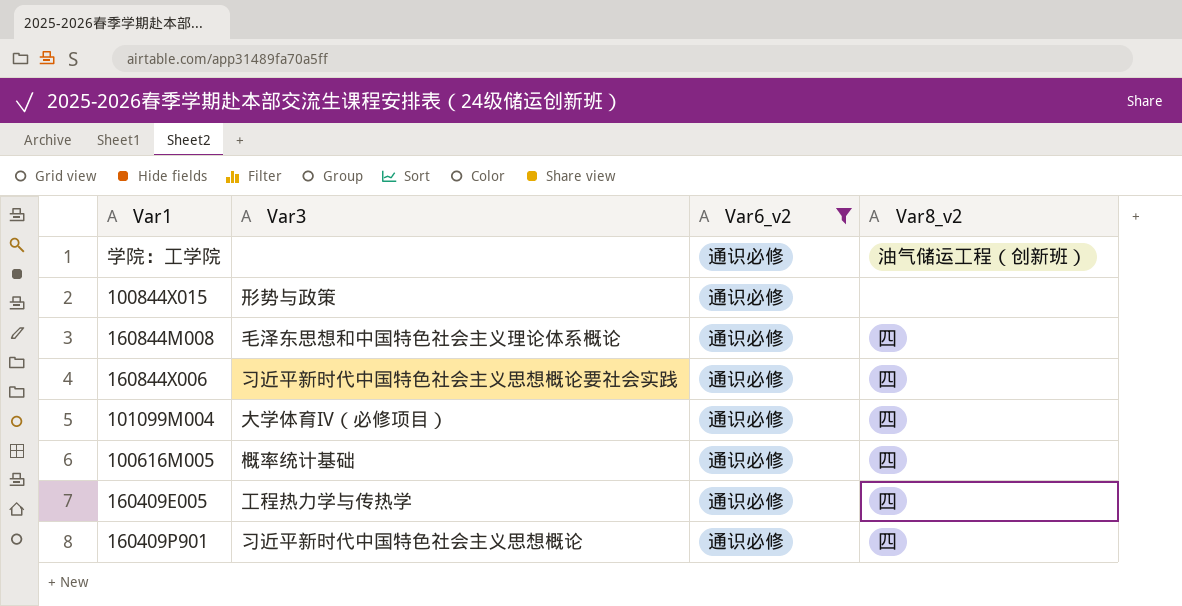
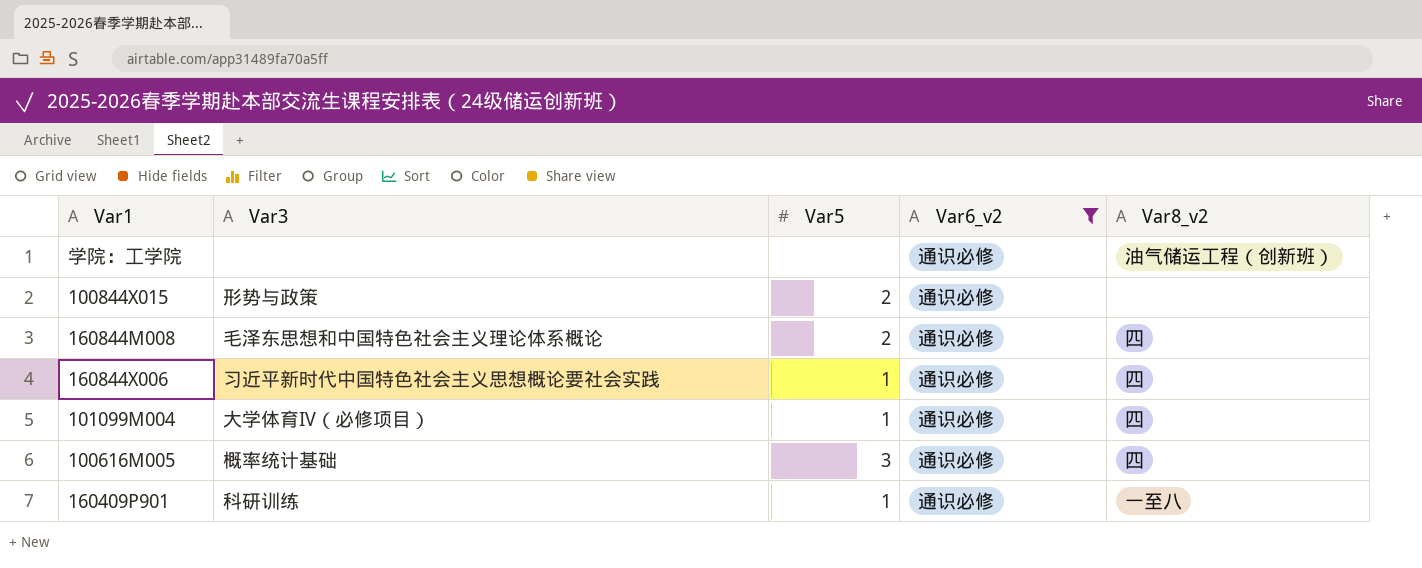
column Var5 | position: none -> 3
row 160409E005: 工程热力学与传热学 | 通识必修 | 四 -> none
160409P901 | Var3: 习近平新时代中国特色社会主义思想概论 -> 科研训练
160409P901 | Var8_v2: 四 -> 一至八

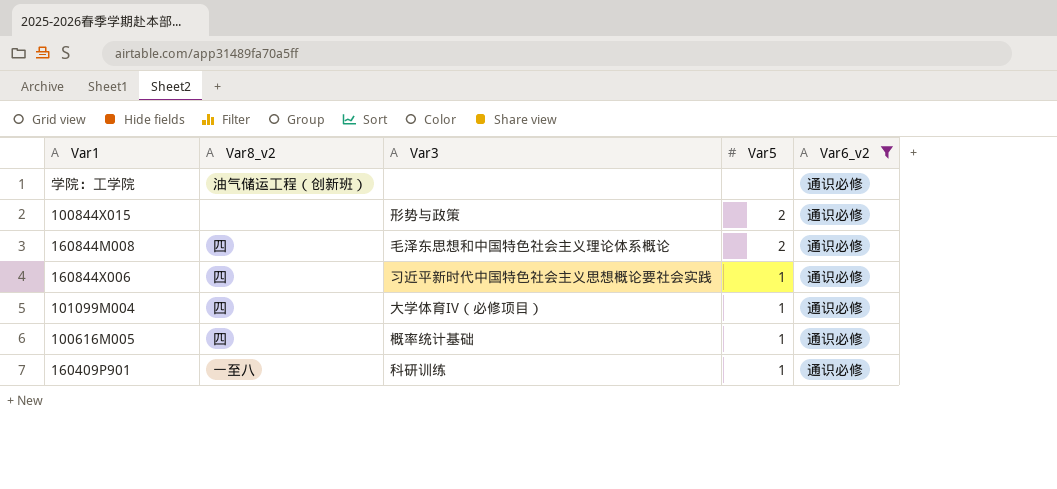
column Var8_v2 | position: 5 -> 2
100616M005 | Var5: 3 -> 1

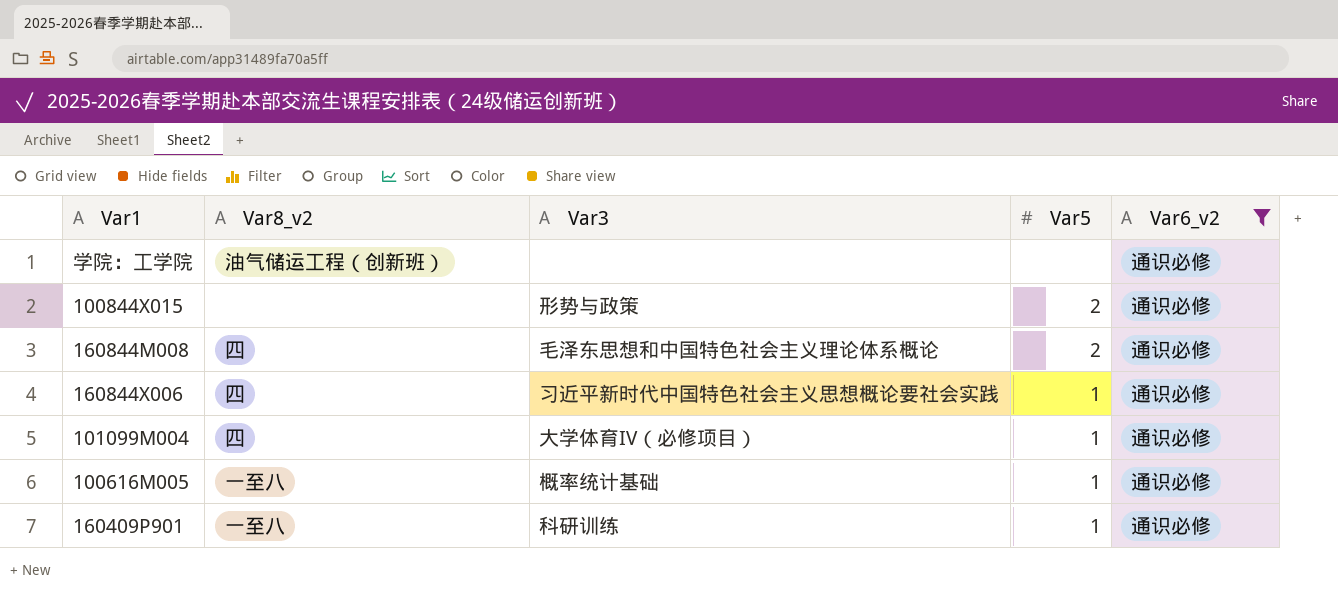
100616M005 | Var8_v2: 四 -> 一至八

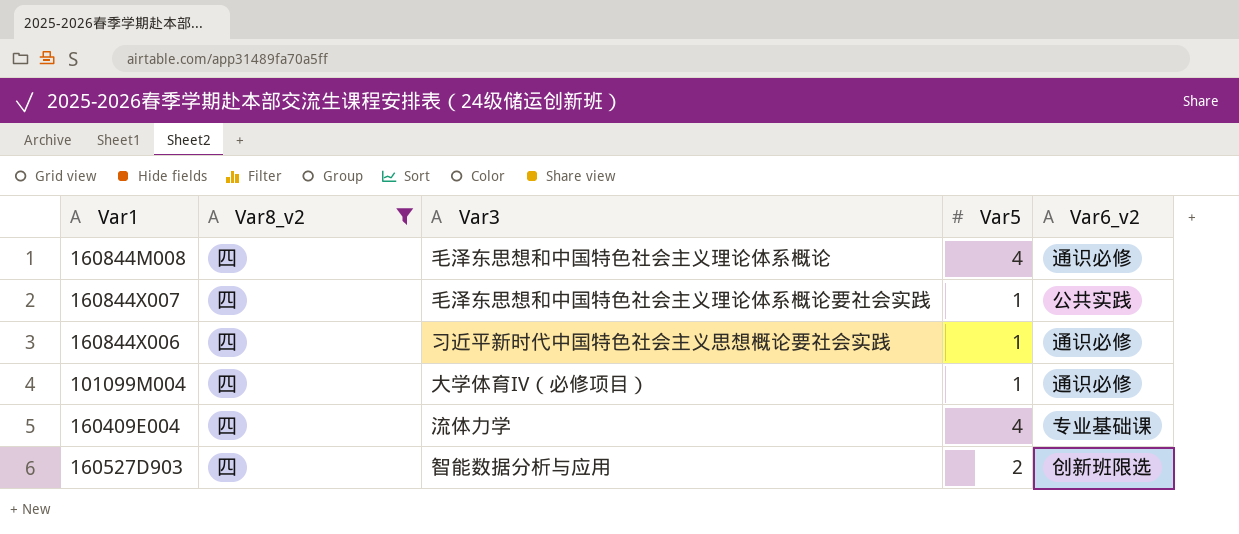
filter: Var6_v2 = 通识必修 -> Var8_v2 = 四
160844M008 | Var5: 2 -> 4

